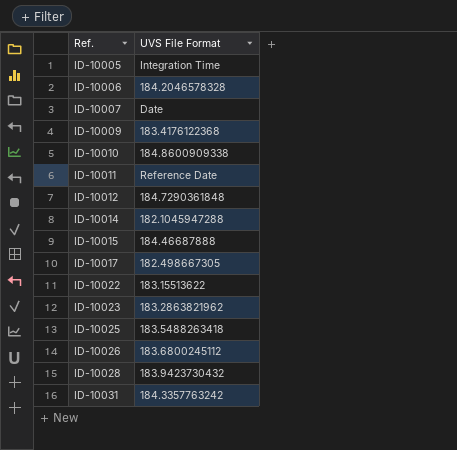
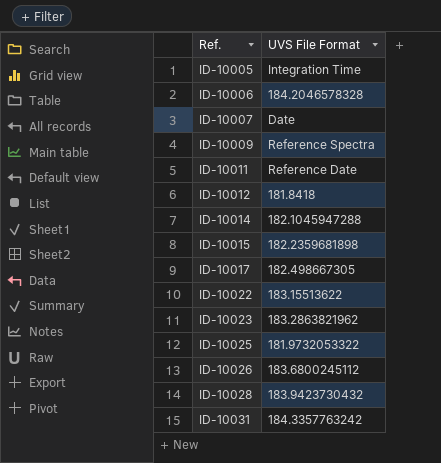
row ID-10010: 184.8600909338 -> none
ID-10009 | UVS File Format: 183.4176122368 -> Reference Spectra
ID-10012 | UVS File Format: 184.7290361848 -> 181.8418
ID-10015 | UVS File Format: 184.46687888 -> 182.2359681898
ID-10025 | UVS File Format: 183.5488263418 -> 181.9732053322

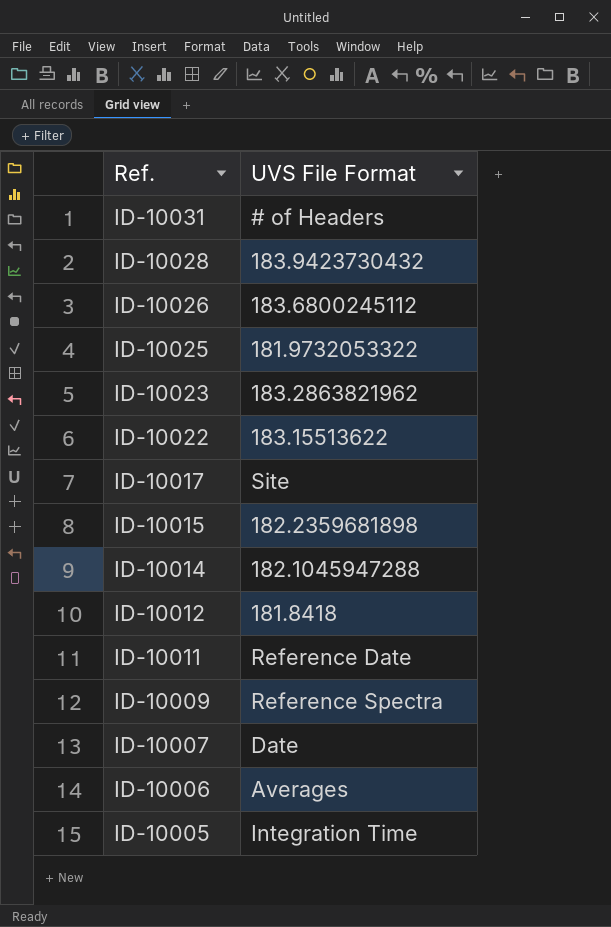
row order: Ref. ascending -> Ref. descending
ID-10031 | UVS File Format: 184.3357763242 -> # of Headers
ID-10017 | UVS File Format: 182.498667305 -> Site
ID-10006 | UVS File Format: 184.2046578328 -> Averages

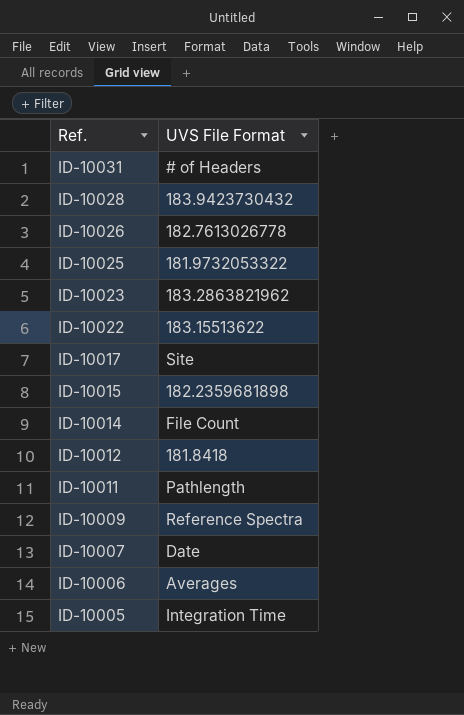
ID-10026 | UVS File Format: 183.6800245112 -> 182.7613026778
ID-10014 | UVS File Format: 182.1045947288 -> File Count
ID-10011 | UVS File Format: Reference Date -> Pathlength

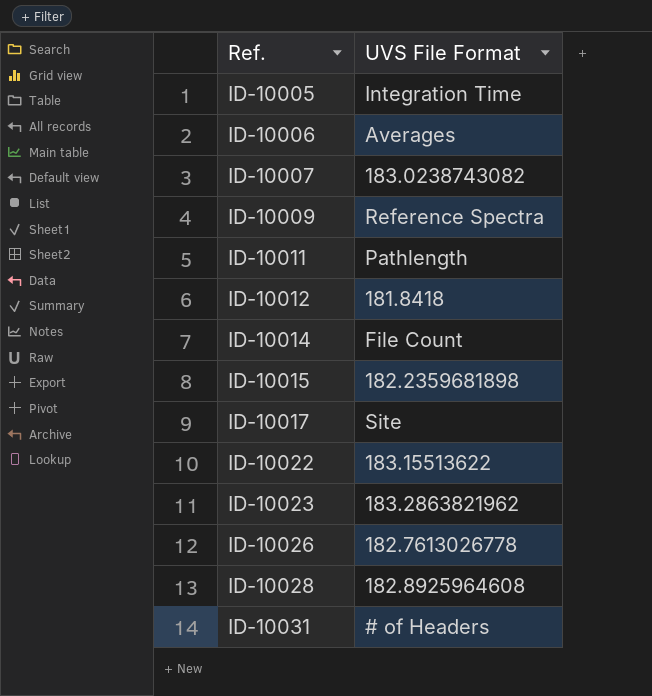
row order: Ref. descending -> Ref. ascending
row ID-10025: 181.9732053322 -> none
ID-10007 | UVS File Format: Date -> 183.0238743082
ID-10028 | UVS File Format: 183.9423730432 -> 182.8925964608

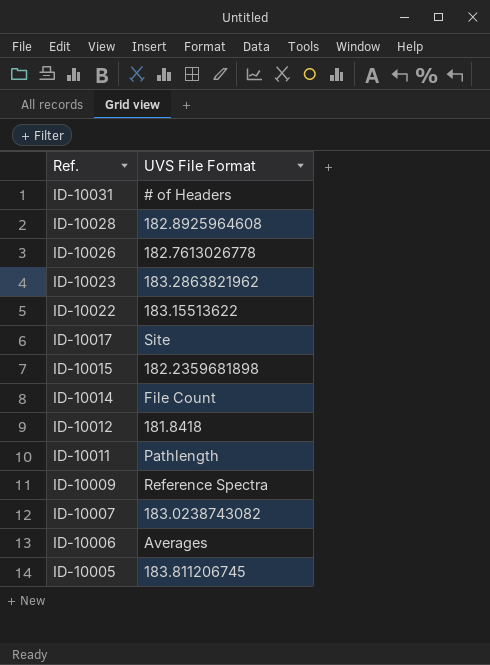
row order: Ref. ascending -> Ref. descending
ID-10005 | UVS File Format: Integration Time -> 183.811206745

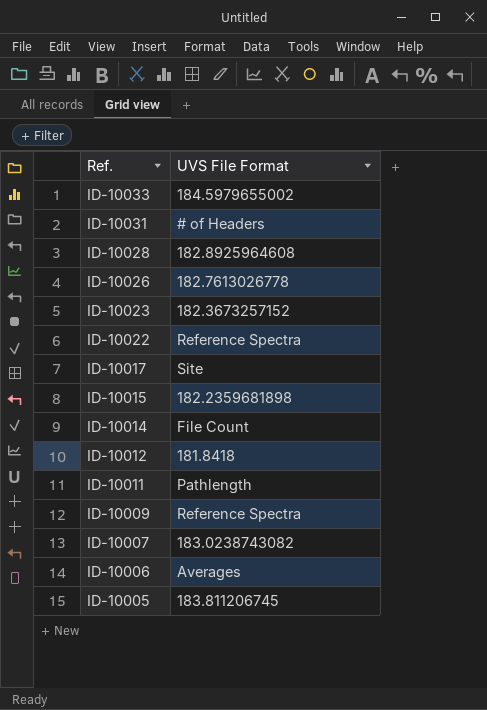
row ID-10033: none -> 184.5979655002
ID-10023 | UVS File Format: 183.2863821962 -> 182.3673257152
ID-10022 | UVS File Format: 183.15513622 -> Reference Spectra

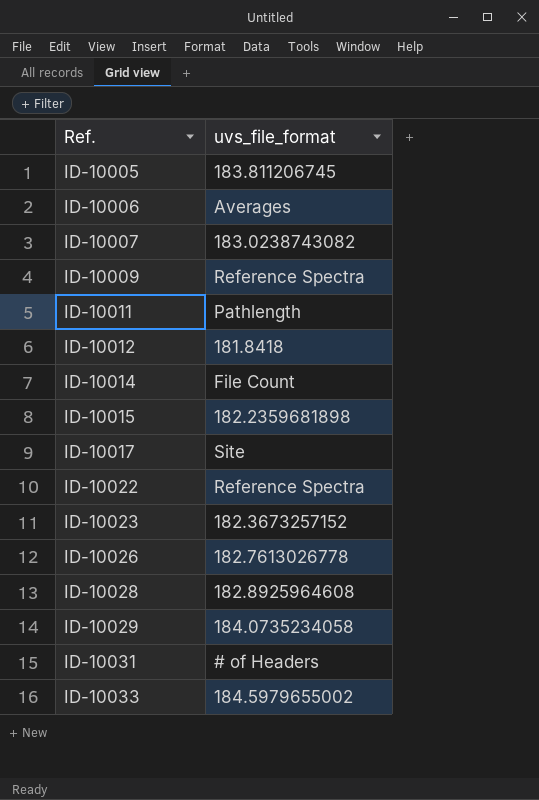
row order: Ref. descending -> Ref. ascending
column name: UVS File Format -> uvs_file_format
row ID-10029: none -> 184.0735234058

